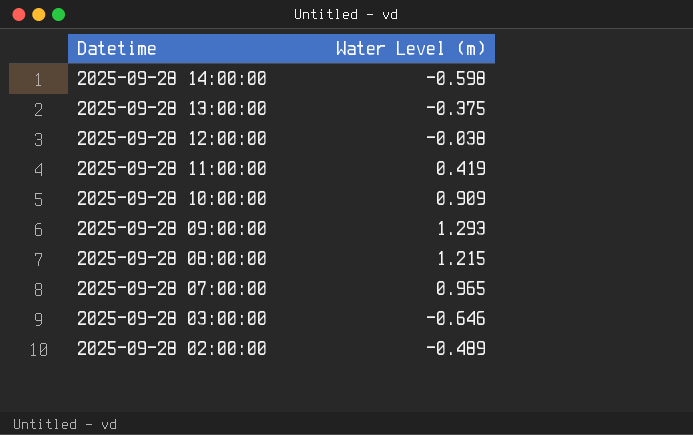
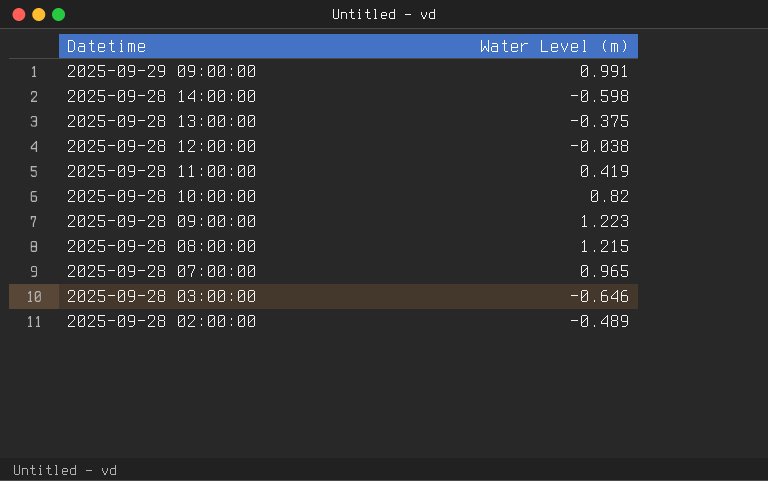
row 2025-09-29 09:00:00: none -> 0.991
2025-09-28 10:00:00 | Water Level (m): 0.909 -> 0.82
2025-09-28 09:00:00 | Water Level (m): 1.293 -> 1.223

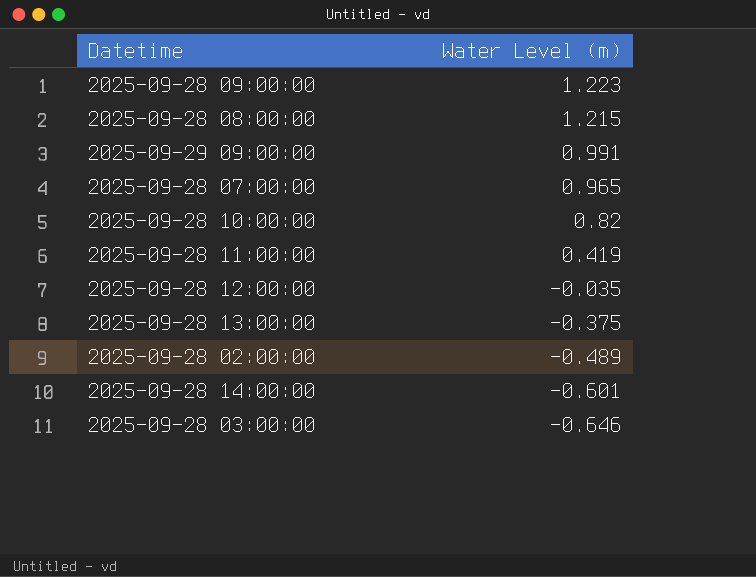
row order: Datetime descending -> Water Level (m) descending
2025-09-28 12:00:00 | Water Level (m): -0.038 -> -0.035
2025-09-28 14:00:00 | Water Level (m): -0.598 -> -0.601

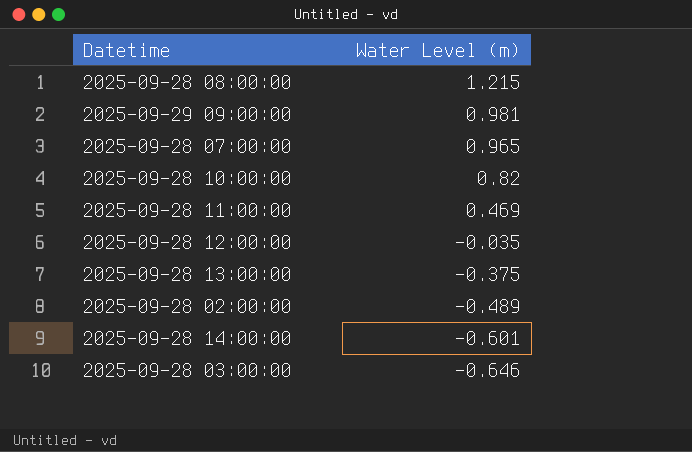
row 2025-09-28 09:00:00: 1.223 -> none
2025-09-29 09:00:00 | Water Level (m): 0.991 -> 0.981
2025-09-28 11:00:00 | Water Level (m): 0.419 -> 0.469

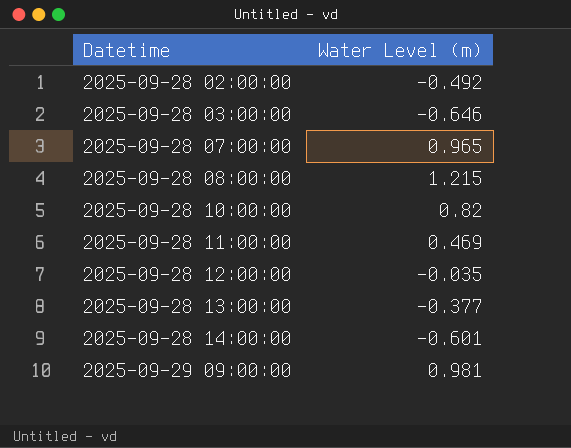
row order: Water Level (m) descending -> Datetime ascending
2025-09-28 02:00:00 | Water Level (m): -0.489 -> -0.492
2025-09-28 13:00:00 | Water Level (m): -0.375 -> -0.377

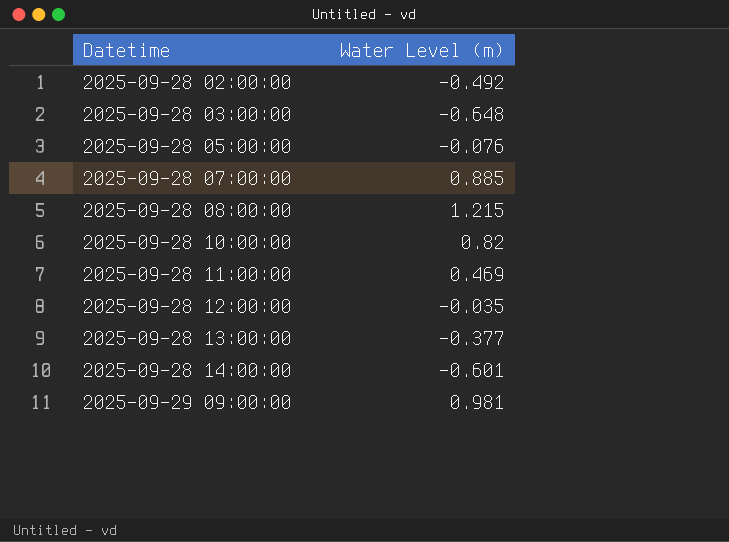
2025-09-28 03:00:00 | Water Level (m): -0.646 -> -0.648
row 2025-09-28 05:00:00: none -> -0.076
2025-09-28 07:00:00 | Water Level (m): 0.965 -> 0.885

